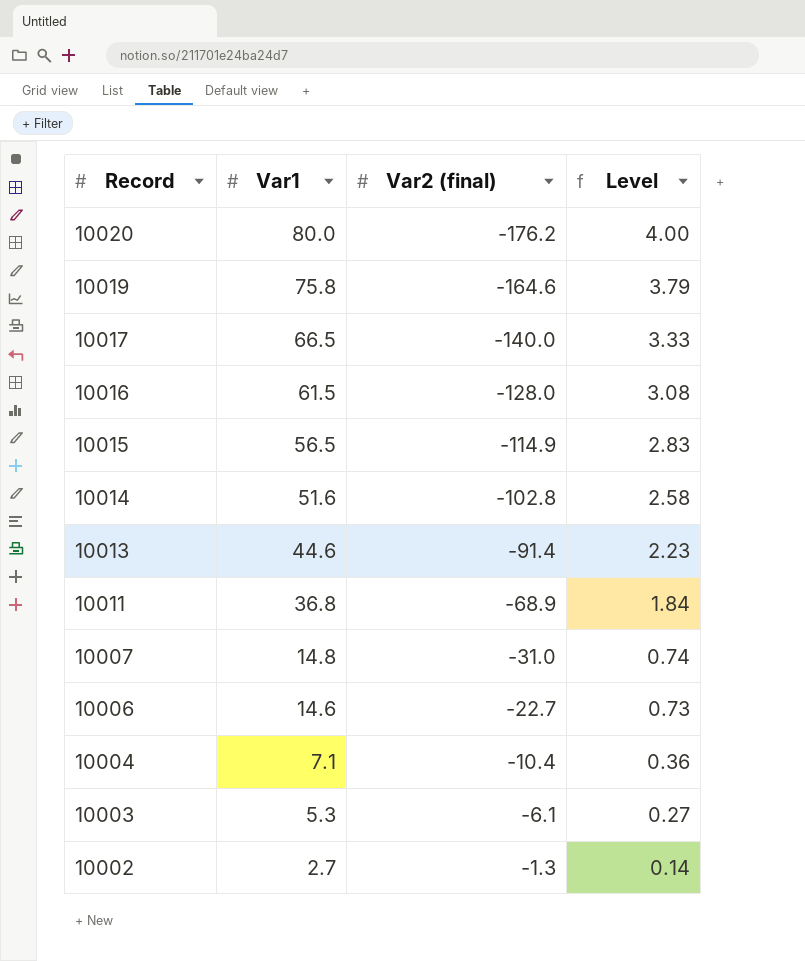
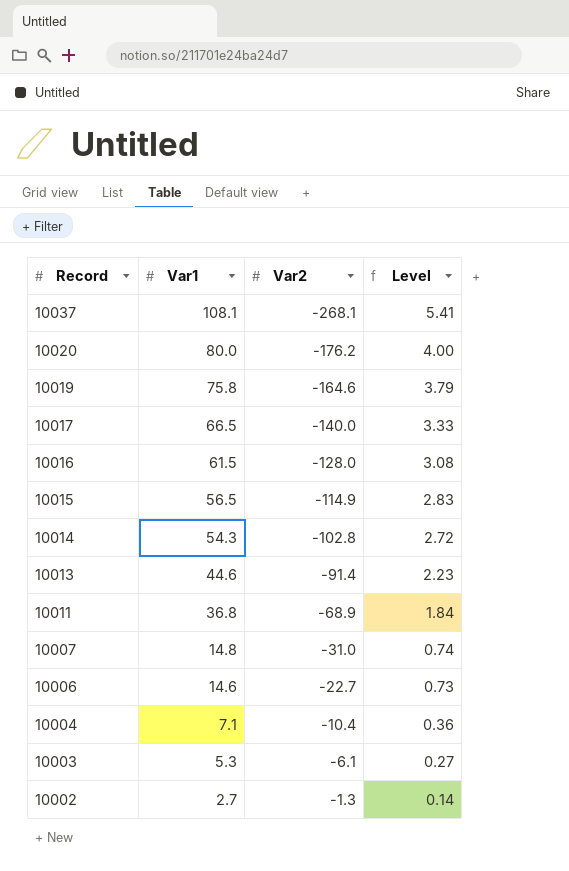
column name: Var2 (final) -> Var2
row 10037: none -> 108.1 | -268.1 | 5.41
10014 | Var1: 51.6 -> 54.3
10014 | Level: 2.58 -> 2.72

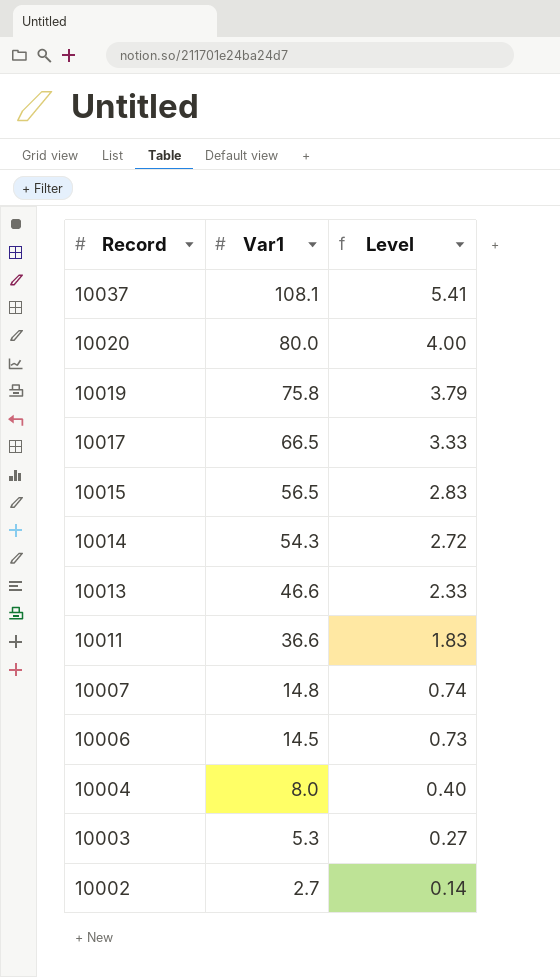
column Var2 | position: 3 -> none
row 10016: 61.5 | -128.0 | 3.08 -> none
10013 | Var1: 44.6 -> 46.6
10013 | Level: 2.23 -> 2.33
10011 | Var1: 36.8 -> 36.6
10011 | Level: 1.84 -> 1.83
10006 | Var1: 14.6 -> 14.5
10004 | Var1: 7.1 -> 8.0
10004 | Level: 0.36 -> 0.40

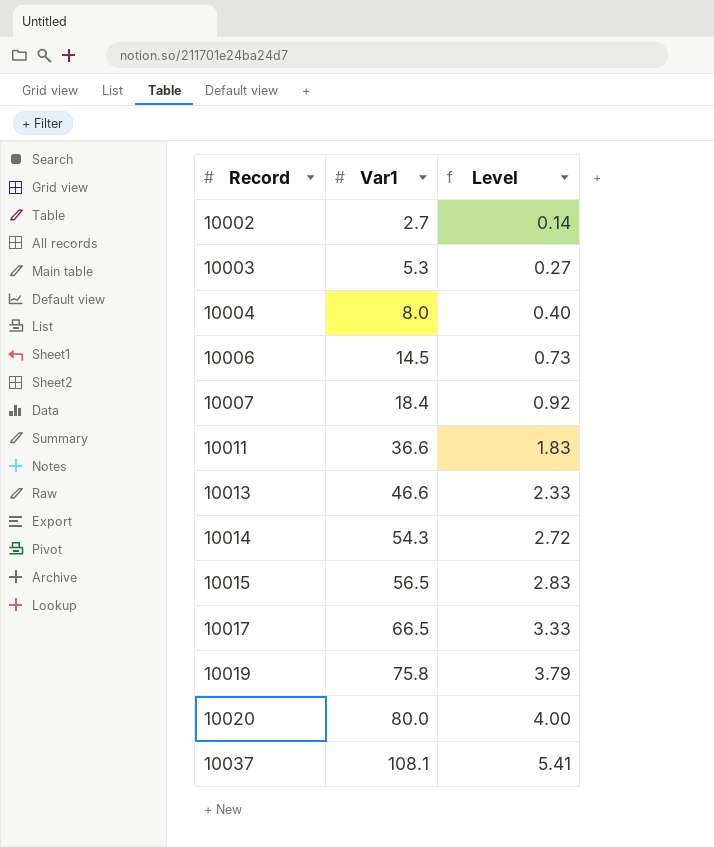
row order: Record descending -> Record ascending
10007 | Var1: 14.8 -> 18.4
10007 | Level: 0.74 -> 0.92

